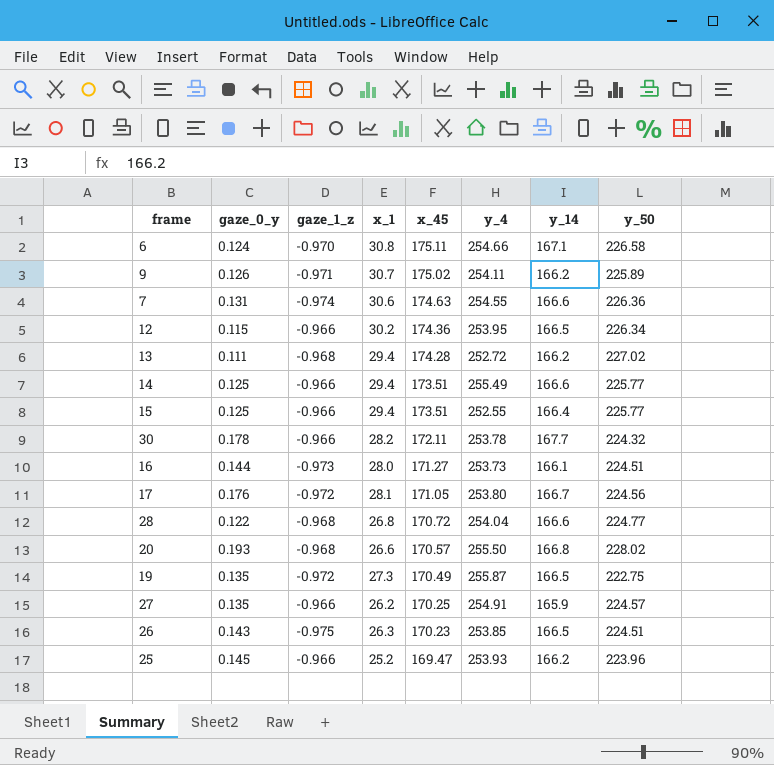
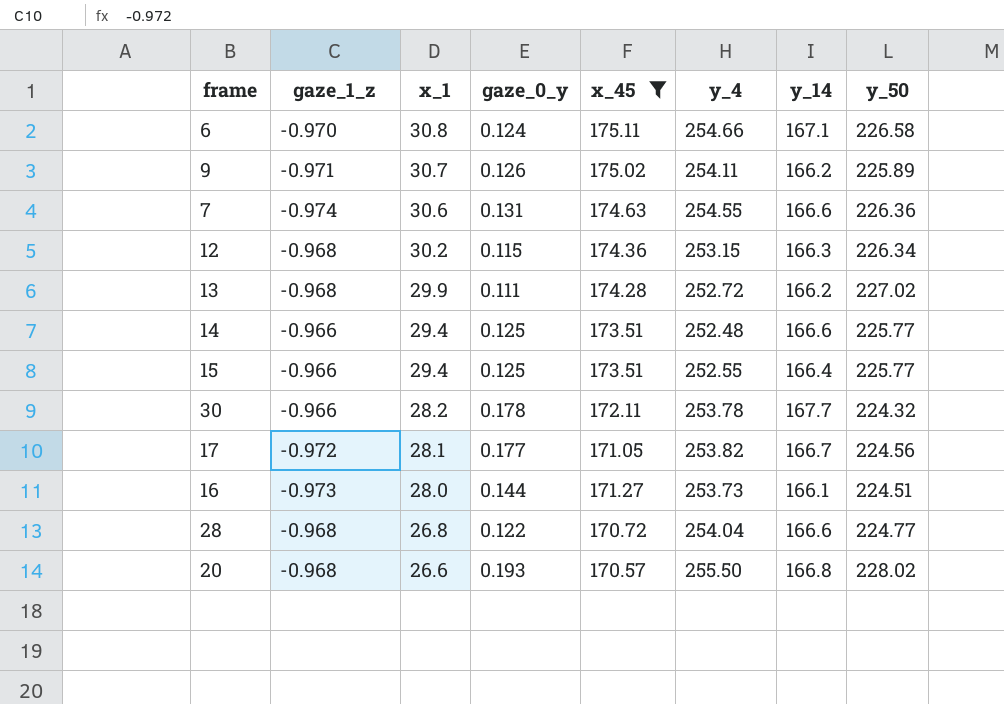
filter: none -> x_45 >= 170.57
row order: x_45 descending -> x_1 descending
column gaze_0_y | position: 2 -> 4
12 | gaze_1_z: -0.966 -> -0.968
12 | y_4: 253.95 -> 253.15
12 | y_14: 166.5 -> 166.3
13 | x_1: 29.4 -> 29.9
14 | y_4: 255.49 -> 252.48
17 | gaze_0_y: 0.176 -> 0.177
17 | y_4: 253.80 -> 253.82

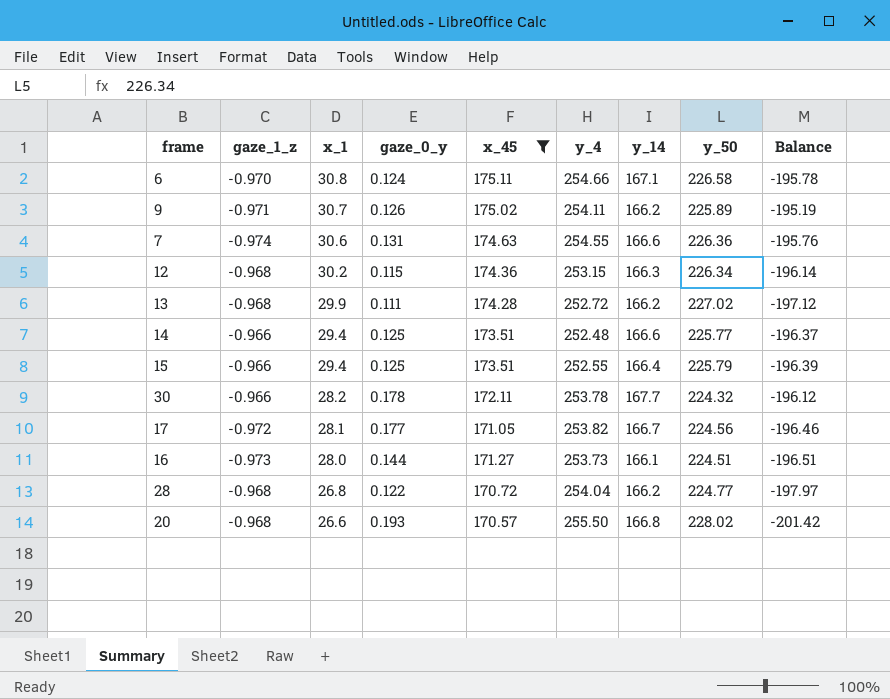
column Balance | formula: none -> [x_1] - [y_50]
15 | y_50: 225.77 -> 225.79
28 | y_14: 166.6 -> 166.2

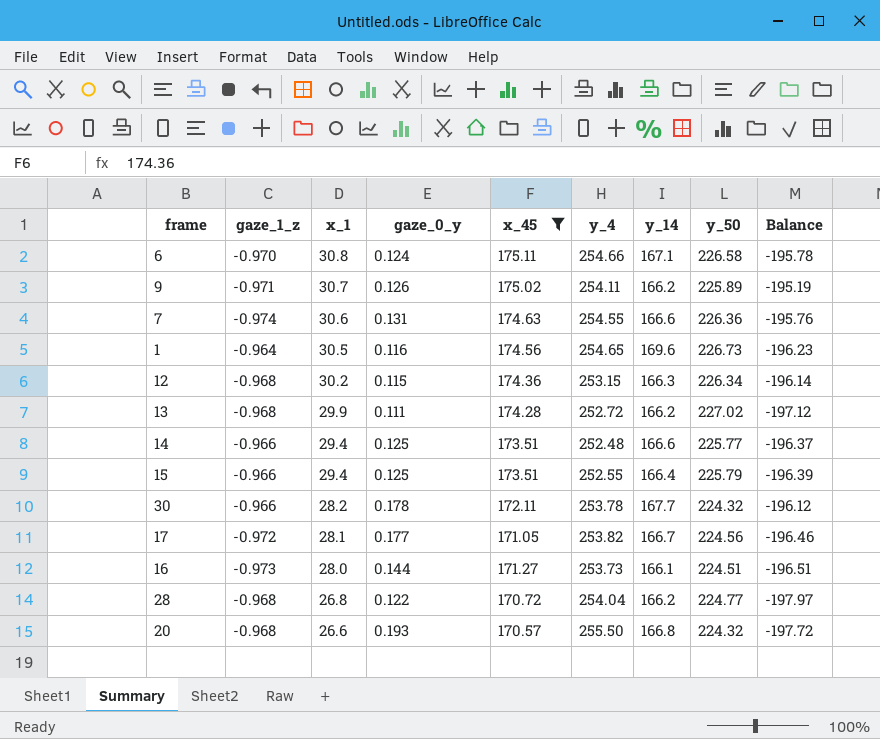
row 1: none -> -0.964 | 30.5 | 0.116 | 174.56 | 254.65 | 169.6 | 226.73 | -196.23
20 | y_50: 228.02 -> 224.32
20 | Balance: -201.42 -> -197.72

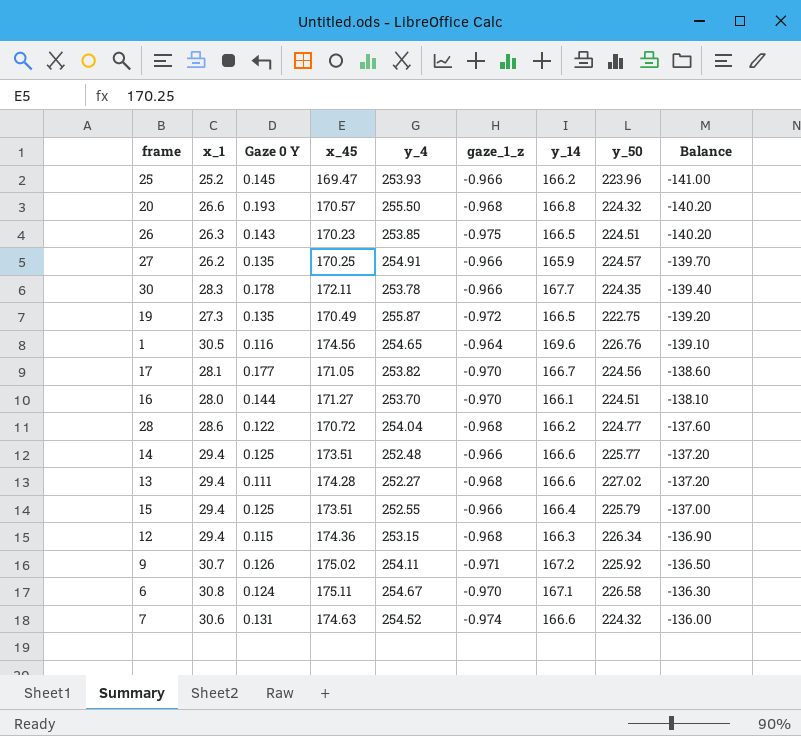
filter: x_45 >= 170.57 -> none
row order: x_1 descending -> Balance ascending
column name: gaze_0_y -> Gaze 0 Y
column gaze_1_z | position: 2 -> 6
column Balance | formula: [x_1] - [y_50] -> [x_1] - [y_14]
30 | x_1: 28.2 -> 28.3
30 | y_50: 224.32 -> 224.35
1 | y_50: 226.73 -> 226.76
17 | gaze_1_z: -0.972 -> -0.970
16 | y_4: 253.73 -> 253.70
16 | gaze_1_z: -0.973 -> -0.970
28 | x_1: 26.8 -> 28.6
13 | x_1: 29.9 -> 29.4
13 | y_4: 252.72 -> 252.27
13 | y_14: 166.2 -> 166.6
12 | x_1: 30.2 -> 29.4
9 | y_14: 166.2 -> 167.2
9 | y_50: 225.89 -> 225.92
6 | y_4: 254.66 -> 254.67
7 | y_4: 254.55 -> 254.52
7 | y_50: 226.36 -> 224.32

